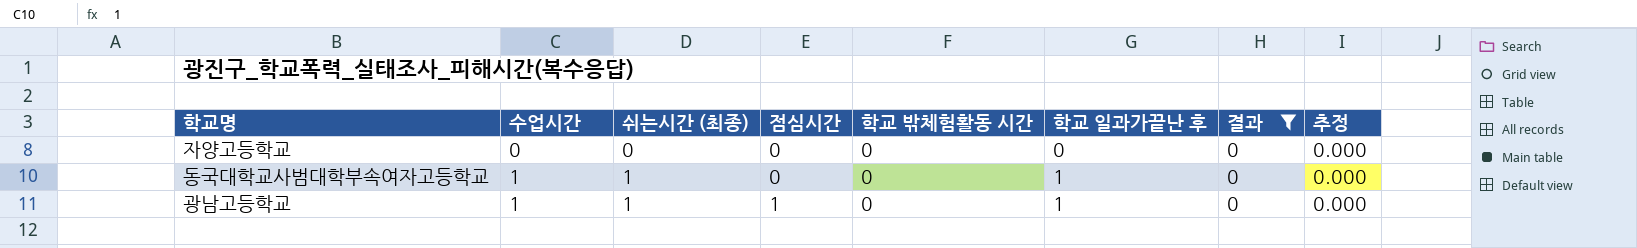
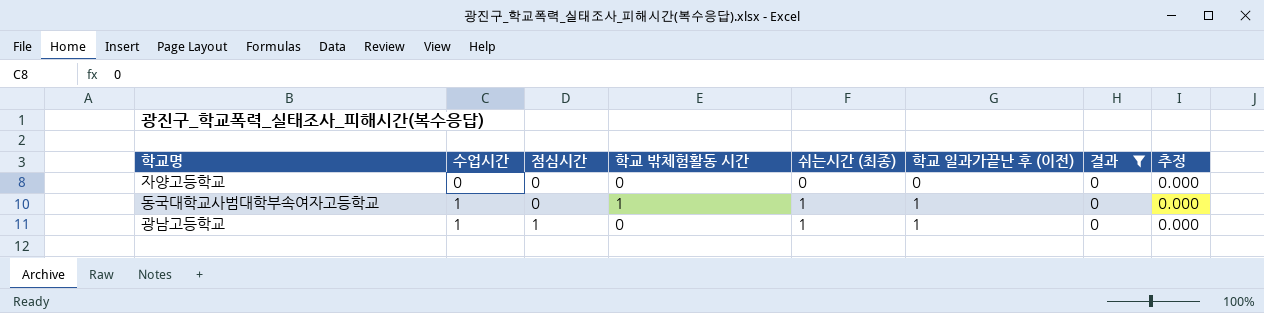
column 쉬는시간 (최종) | position: 3 -> 5
column name: 학교 일과가끝난 후 -> 학교 일과가끝난 후 (이전)
동국대학교사범대학부속여자고등학교 | 학교 밖체험활동 시간: 0 -> 1

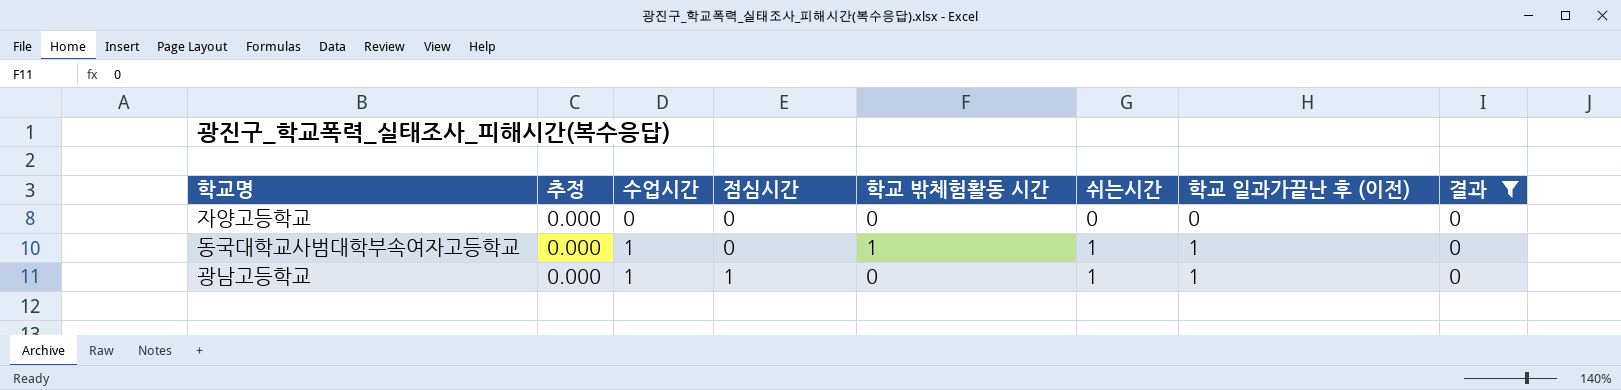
column 추정 | position: 8 -> 2
column name: 쉬는시간 (최종) -> 쉬는시간

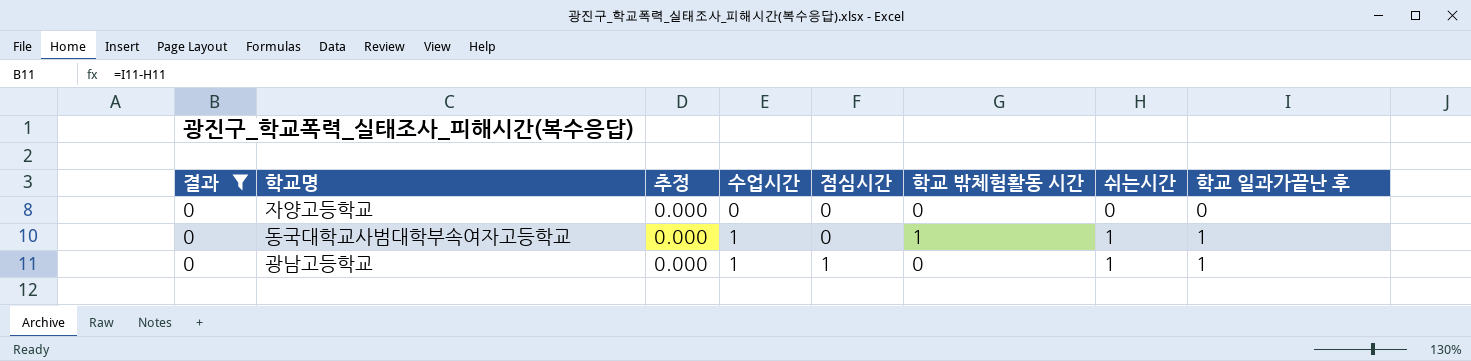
column 결과 | position: 8 -> 1
column name: 학교 일과가끝난 후 (이전) -> 학교 일과가끝난 후

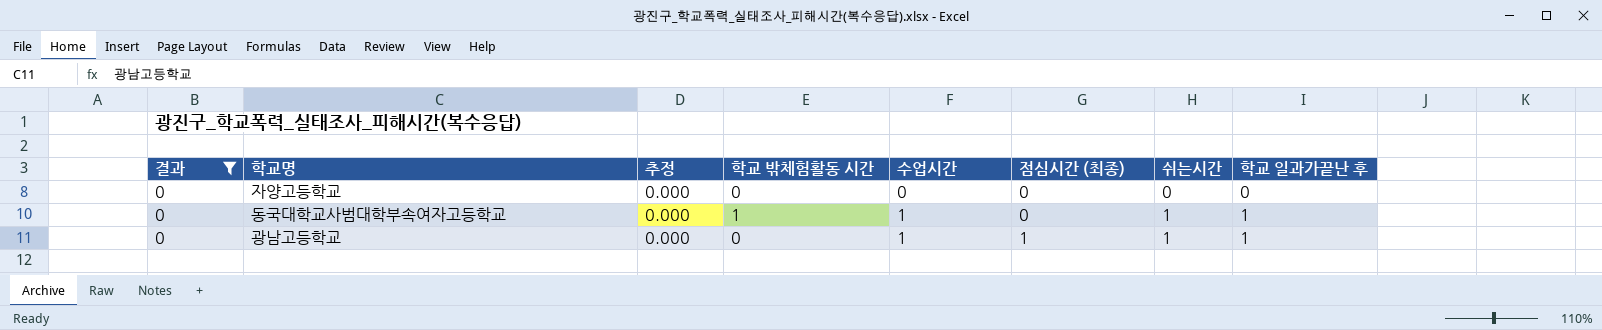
column 학교 밖체험활동 시간 | position: 6 -> 4
column name: 점심시간 -> 점심시간 (최종)

